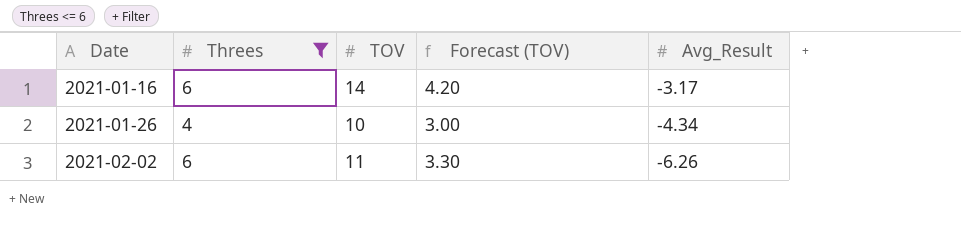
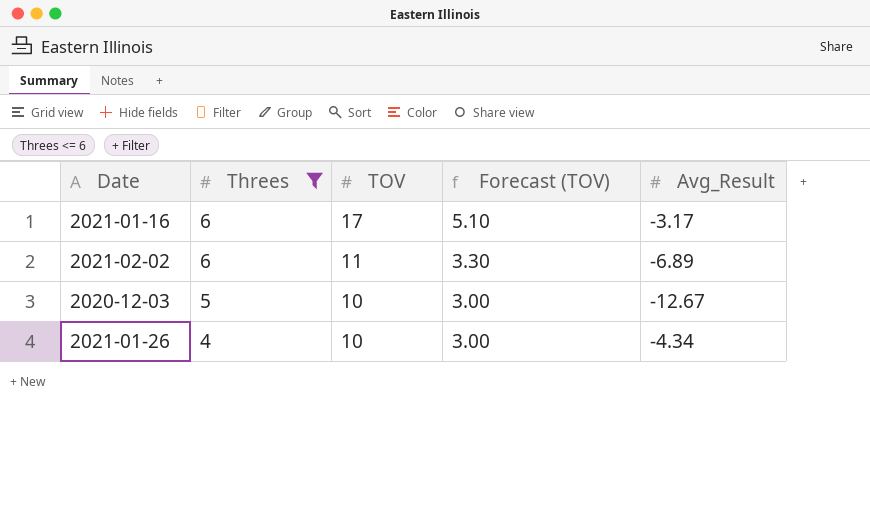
row order: Date ascending -> Threes descending
2021-01-16 | TOV: 14 -> 17
2021-01-16 | Forecast (TOV): 4.20 -> 5.10
2021-02-02 | Avg_Result: -6.26 -> -6.89
row 2020-12-03: none -> 5 | 10 | 3.00 | -12.67

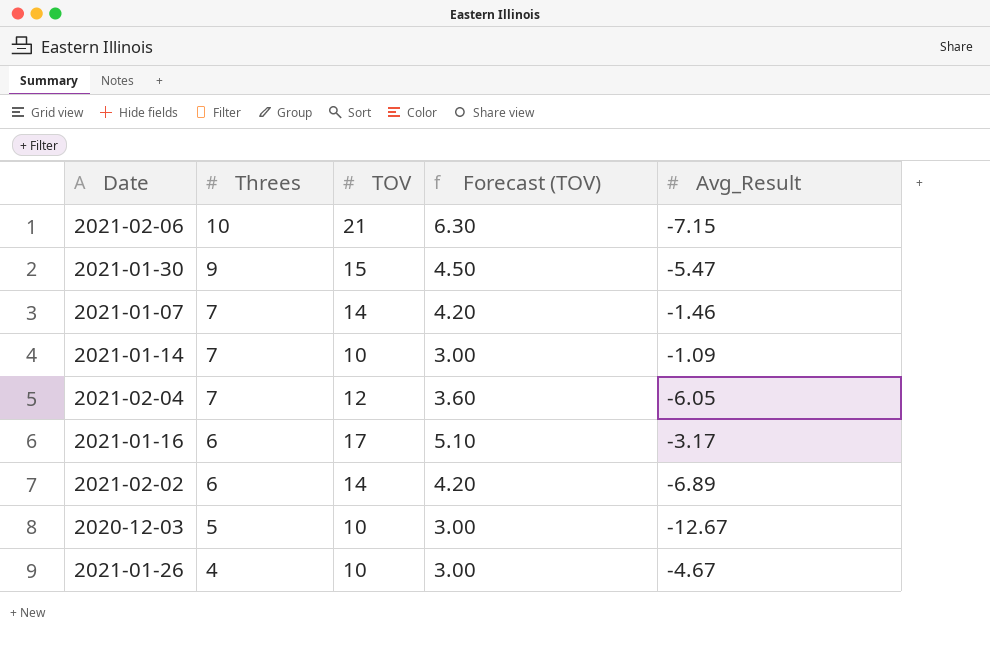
filter: Threes <= 6 -> none
2021-02-02 | TOV: 11 -> 14
2021-02-02 | Forecast (TOV): 3.30 -> 4.20
2021-01-26 | Avg_Result: -4.34 -> -4.67

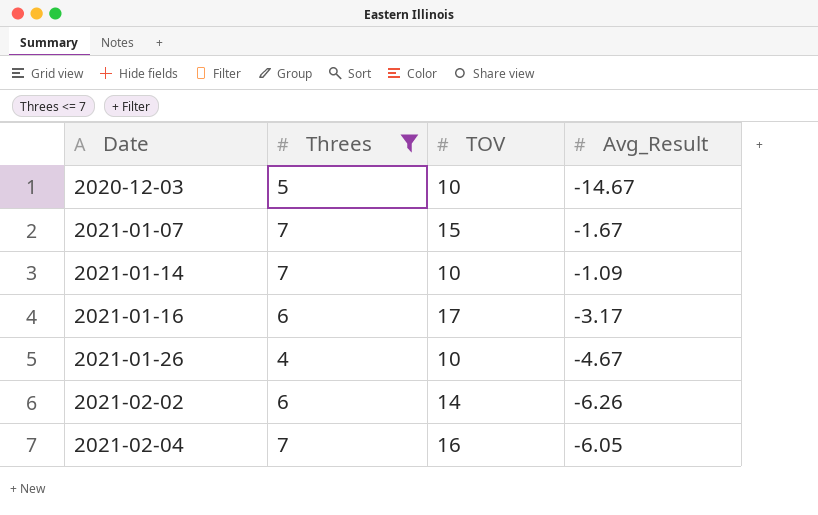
filter: none -> Threes <= 7
row order: Threes descending -> Date ascending
column Forecast (TOV) | formula: [TOV] * 0.3 -> none
2020-12-03 | Avg_Result: -12.67 -> -14.67
2021-01-07 | TOV: 14 -> 15
2021-01-07 | Avg_Result: -1.46 -> -1.67
2021-02-02 | Avg_Result: -6.89 -> -6.26
2021-02-04 | TOV: 12 -> 16

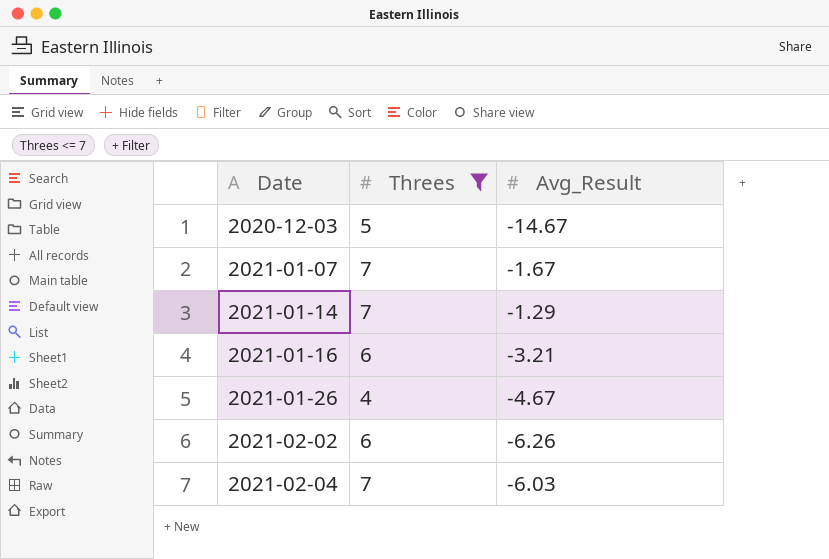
column TOV | position: 3 -> none
2021-01-14 | Avg_Result: -1.09 -> -1.29
2021-01-16 | Avg_Result: -3.17 -> -3.21
2021-02-04 | Avg_Result: -6.05 -> -6.03

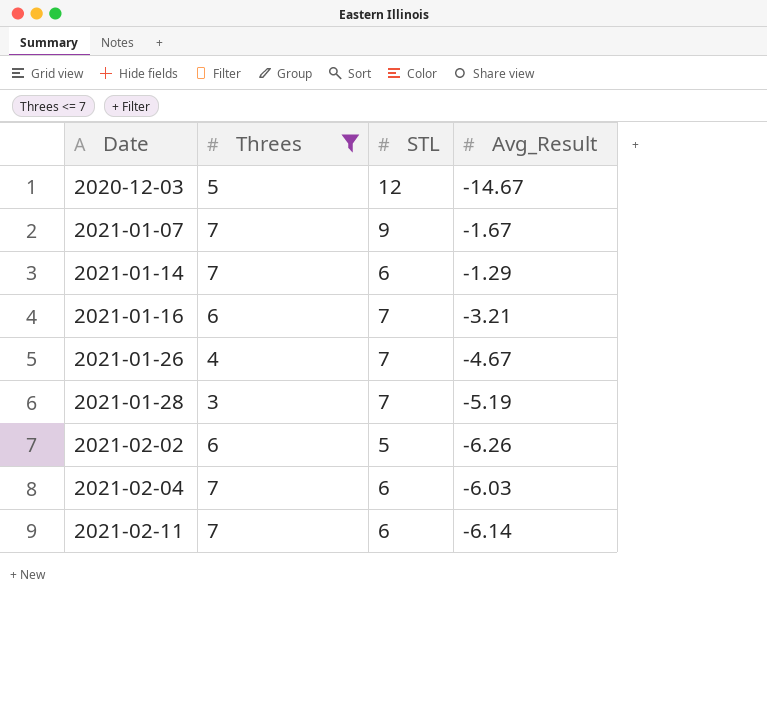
column STL | position: none -> 3
row 2021-01-28: none -> 3 | 7 | -5.19
row 2021-02-11: none -> 7 | 6 | -6.14

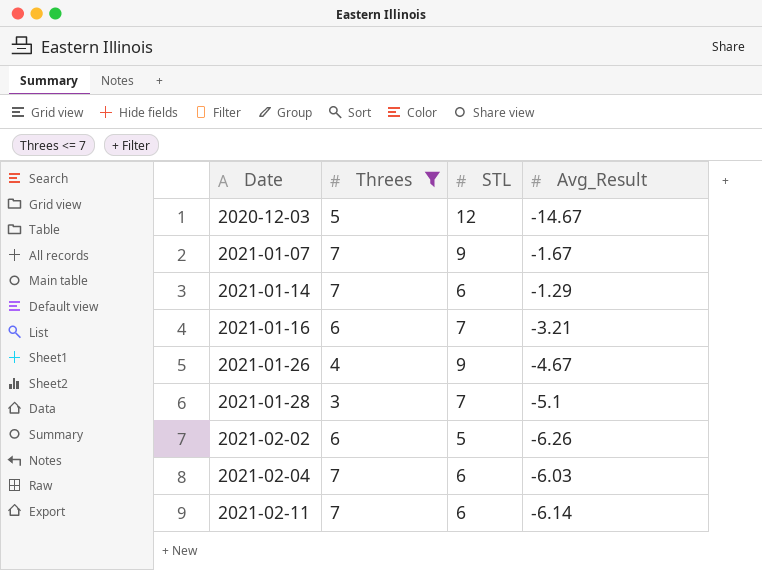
2021-01-26 | STL: 7 -> 9
2021-01-28 | Avg_Result: -5.19 -> -5.1

